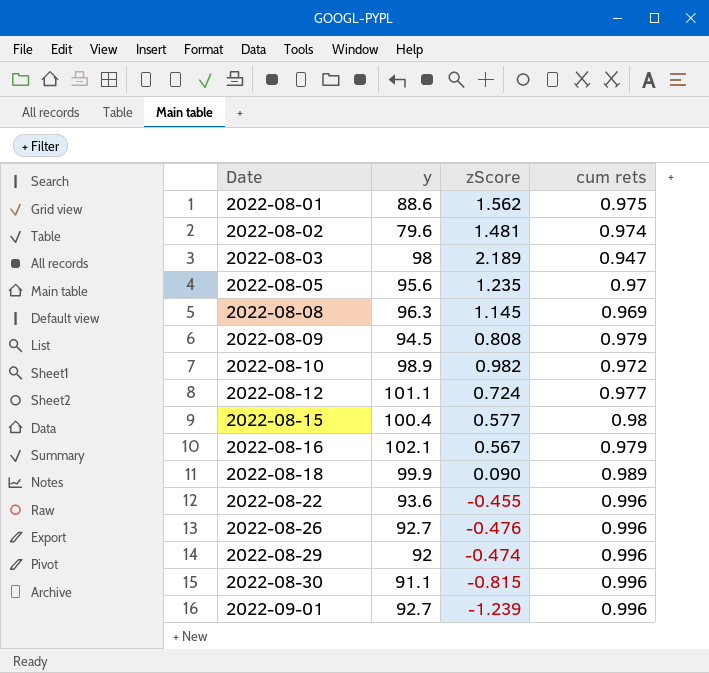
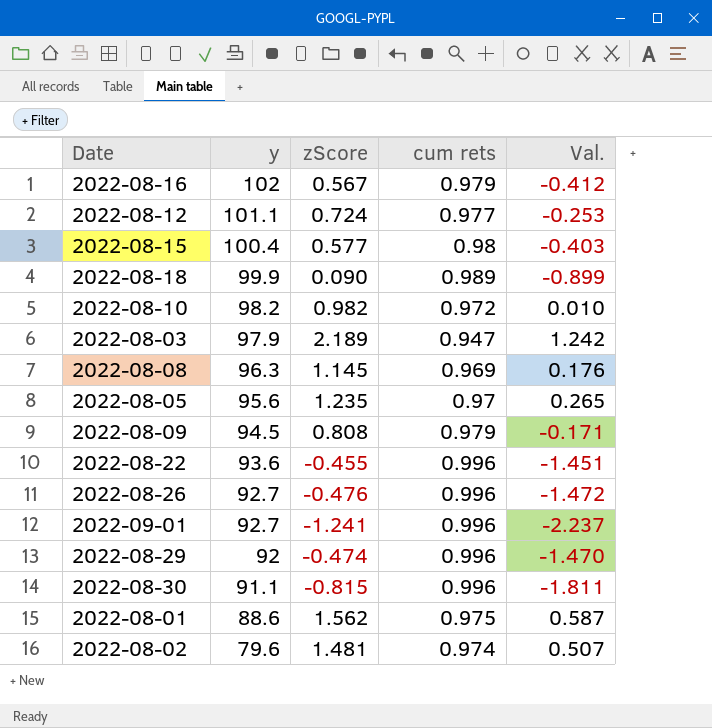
row order: Date ascending -> y descending
column Val. | formula: none -> [zScore] - [cum rets]
2022-08-16 | y: 102.1 -> 102
2022-08-10 | y: 98.9 -> 98.2
2022-08-03 | y: 98 -> 97.9
2022-09-01 | zScore: -1.239 -> -1.241

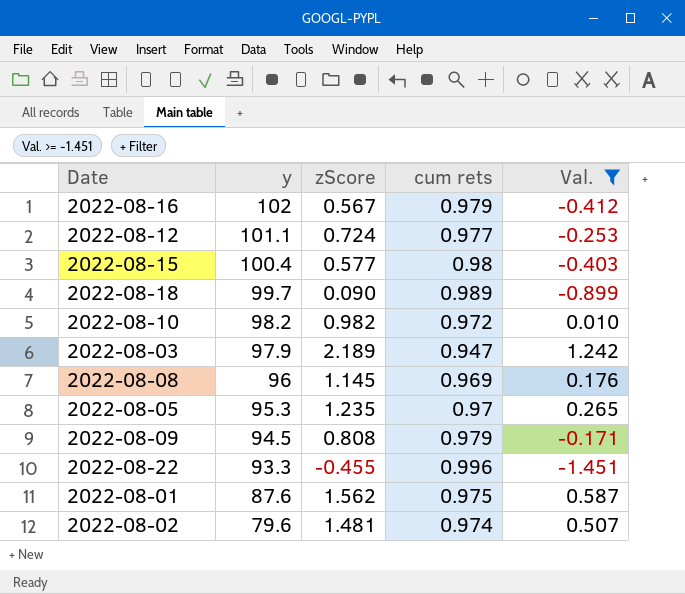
filter: none -> Val. >= -1.451
2022-08-18 | y: 99.9 -> 99.7
2022-08-08 | y: 96.3 -> 96
2022-08-05 | y: 95.6 -> 95.3
2022-08-22 | y: 93.6 -> 93.3
2022-08-01 | y: 88.6 -> 87.6

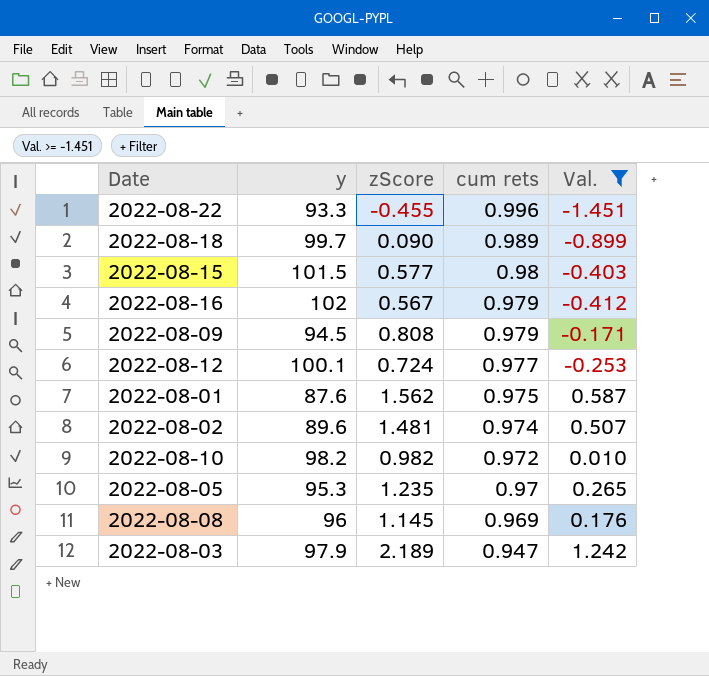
row order: y descending -> cum rets descending
2022-08-15 | y: 100.4 -> 101.5
2022-08-12 | y: 101.1 -> 100.1
2022-08-02 | y: 79.6 -> 89.6

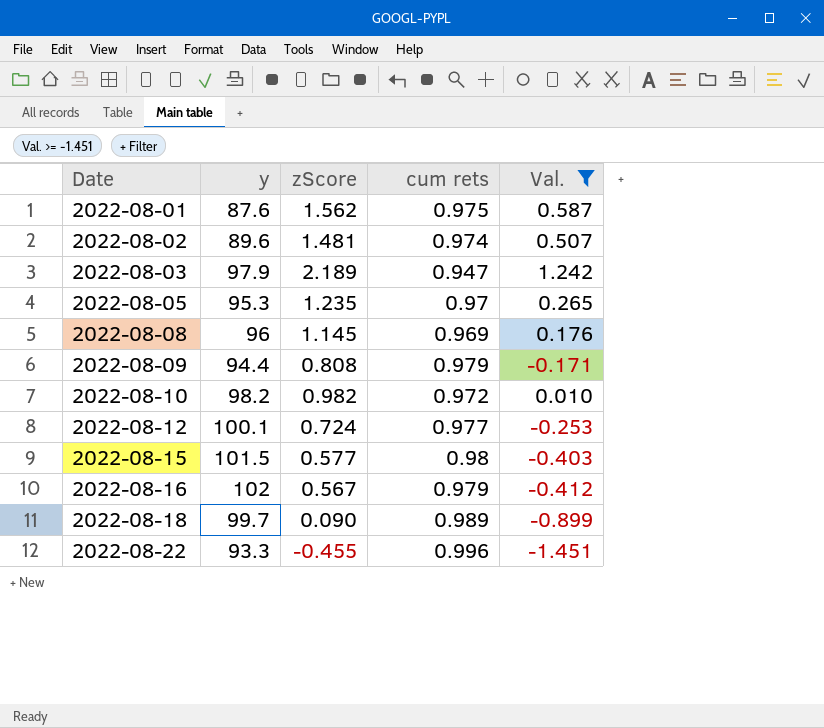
row order: cum rets descending -> Date ascending
2022-08-09 | y: 94.5 -> 94.4

